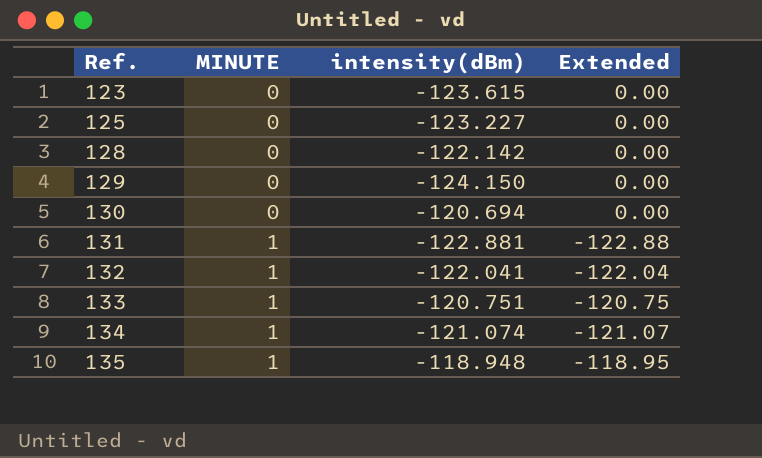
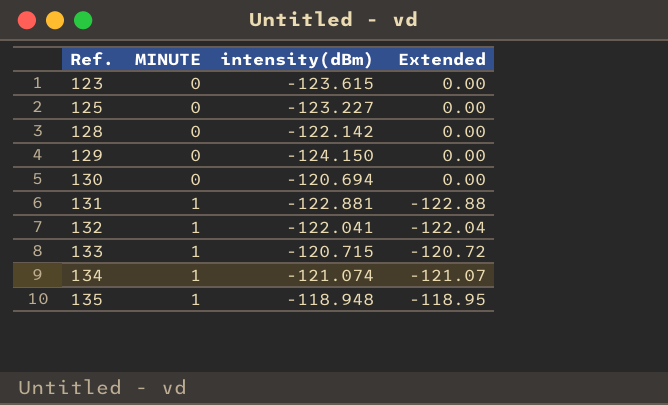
133 | intensity(dBm): -120.751 -> -120.715
133 | Extended: -120.75 -> -120.72

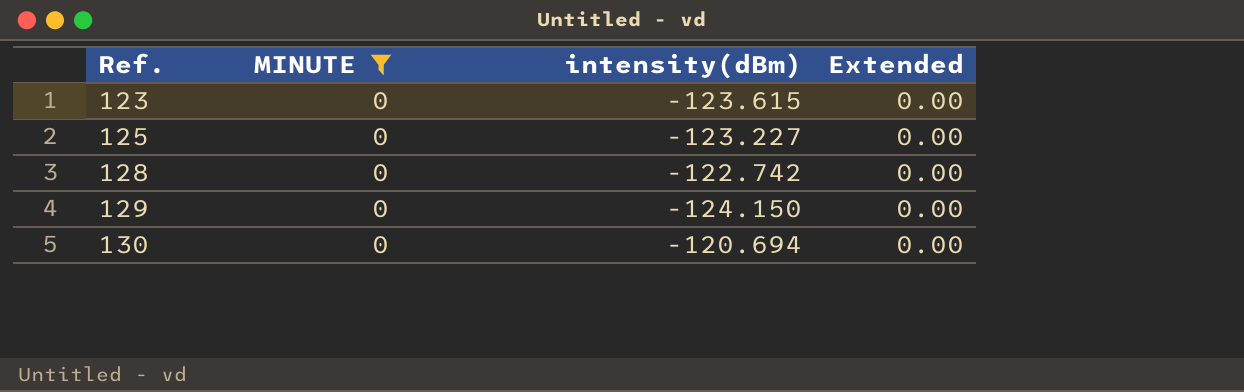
filter: none -> MINUTE = 0
128 | intensity(dBm): -122.142 -> -122.742

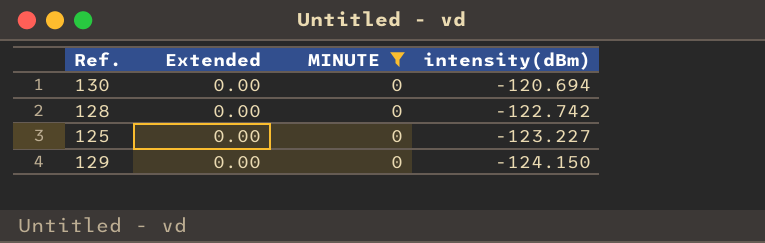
row order: Ref. ascending -> intensity(dBm) descending
column Extended | position: 4 -> 2
row 123: 0 | -123.615 | 0.00 -> none

